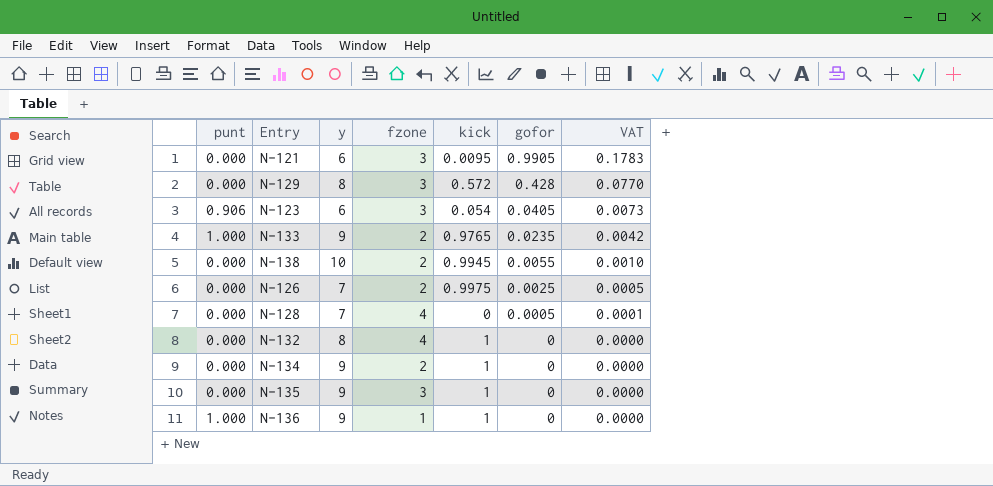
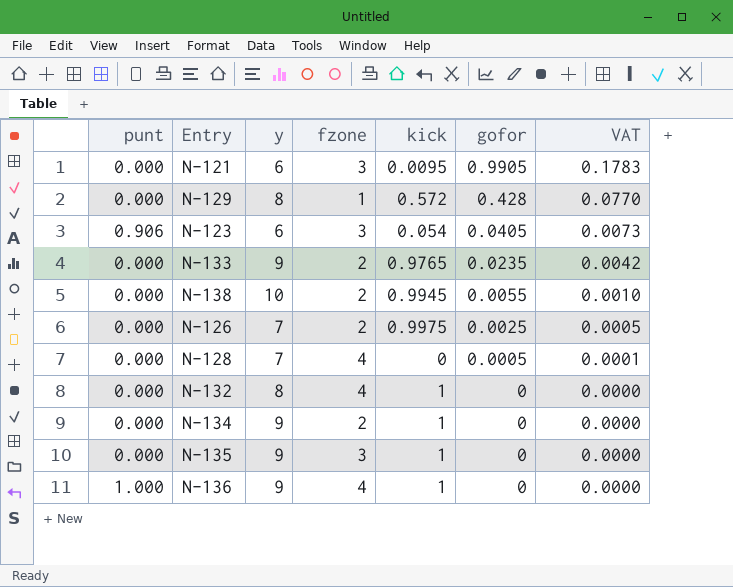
N-129 | fzone: 3 -> 1
N-133 | punt: 1.000 -> 0.000
N-136 | fzone: 1 -> 4

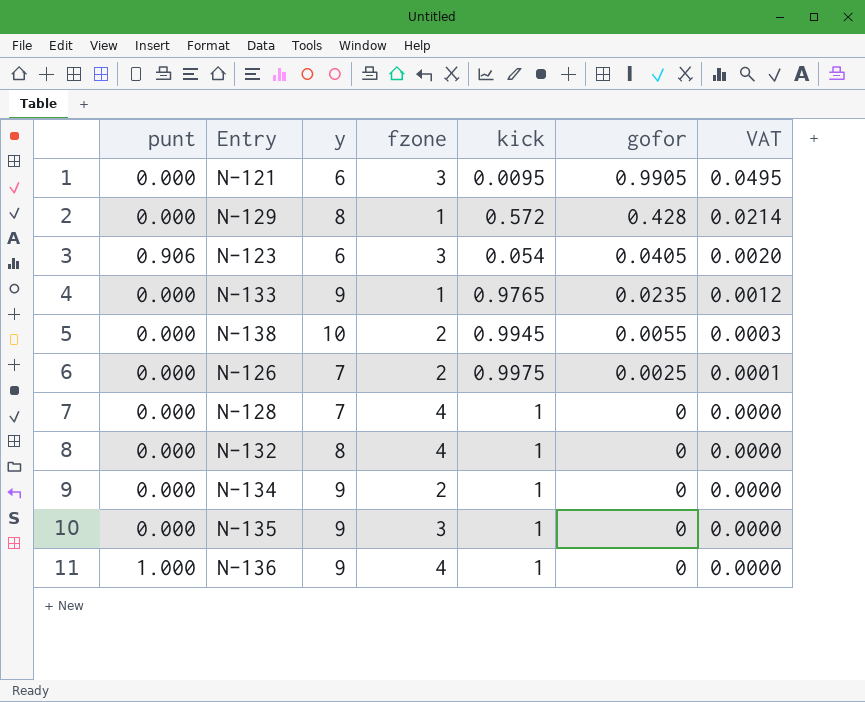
column VAT | formula: [gofor] * 0.18 -> [gofor] * 0.05
N-133 | fzone: 2 -> 1
N-128 | kick: 0 -> 1
N-128 | gofor: 0.0005 -> 0

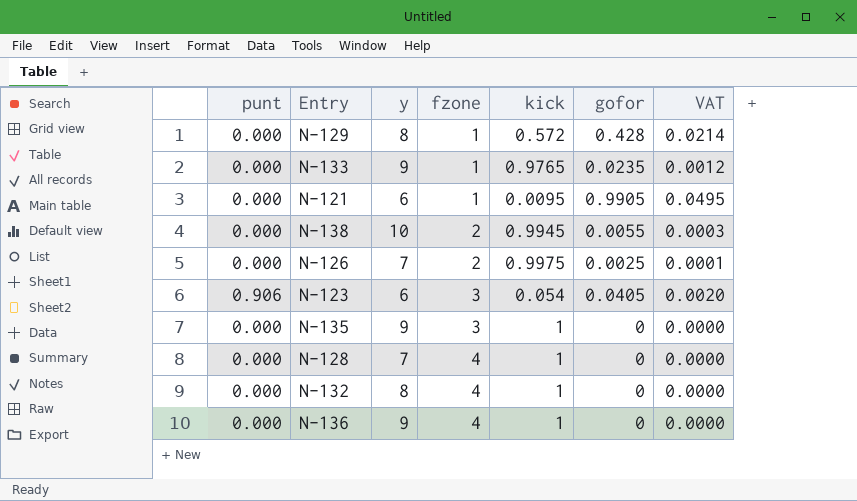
row order: gofor descending -> fzone ascending
row N-134: 0.000 | 9 | 2 | 1 | 0 | 0.0000 -> none
N-121 | fzone: 3 -> 1
N-136 | punt: 1.000 -> 0.000

